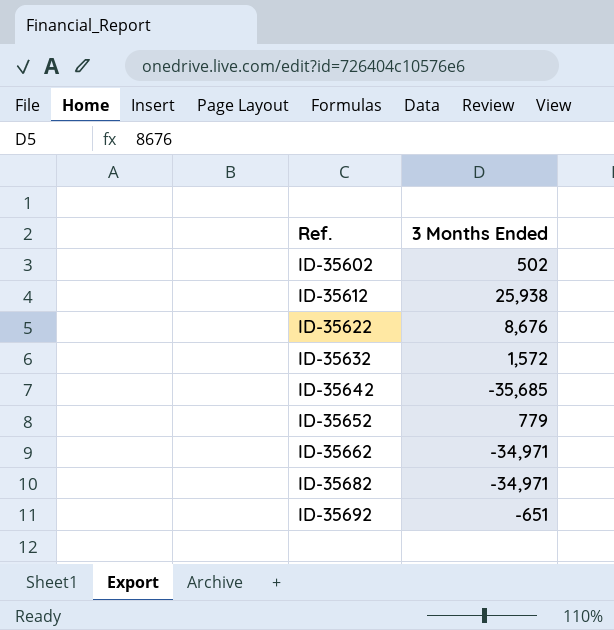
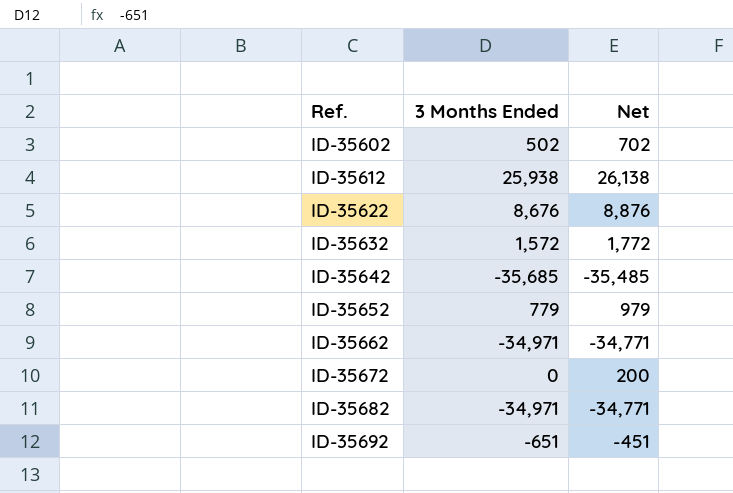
column Net | formula: none -> [3 Months Ended] + 200
row ID-35672: none -> 0 | 200

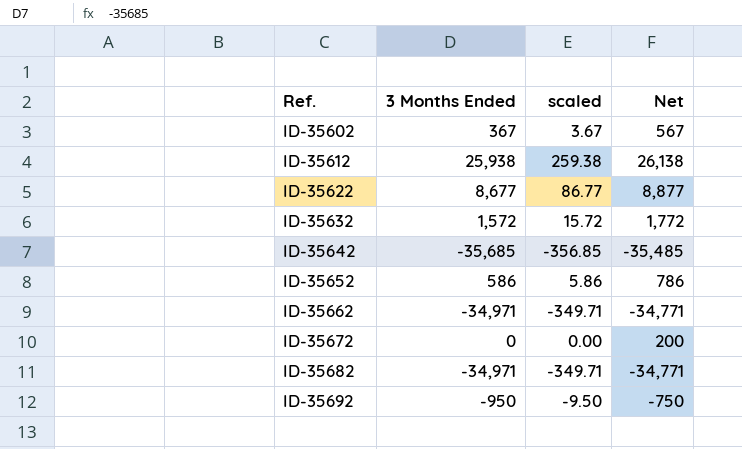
column scaled | formula: none -> [3 Months Ended] * 0.01
ID-35602 | 3 Months Ended: 502 -> 367
ID-35602 | Net: 702 -> 567
ID-35622 | 3 Months Ended: 8,676 -> 8,677
ID-35622 | Net: 8,876 -> 8,877
ID-35652 | 3 Months Ended: 779 -> 586
ID-35652 | Net: 979 -> 786
ID-35692 | 3 Months Ended: -651 -> -950
ID-35692 | Net: -451 -> -750

